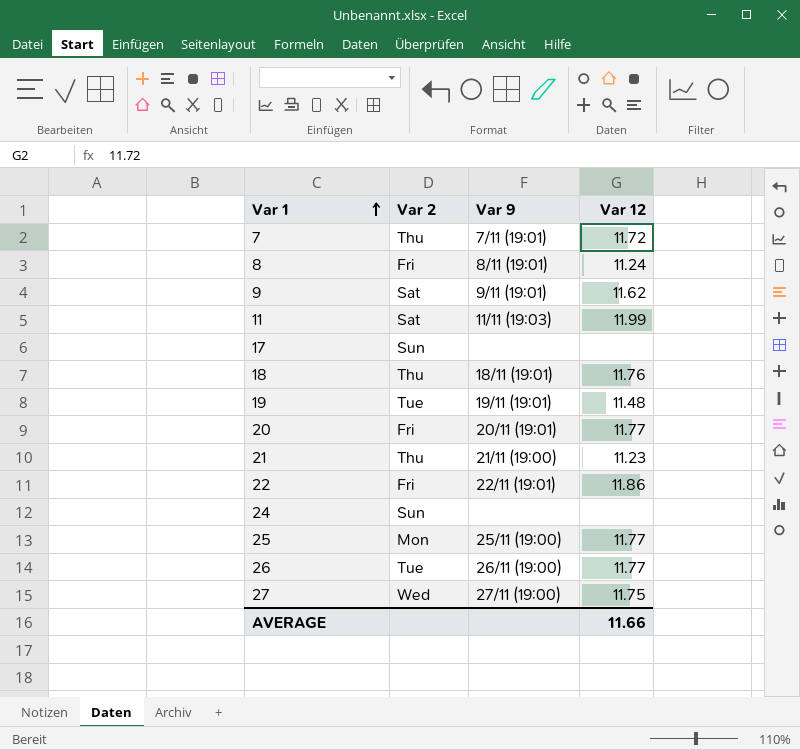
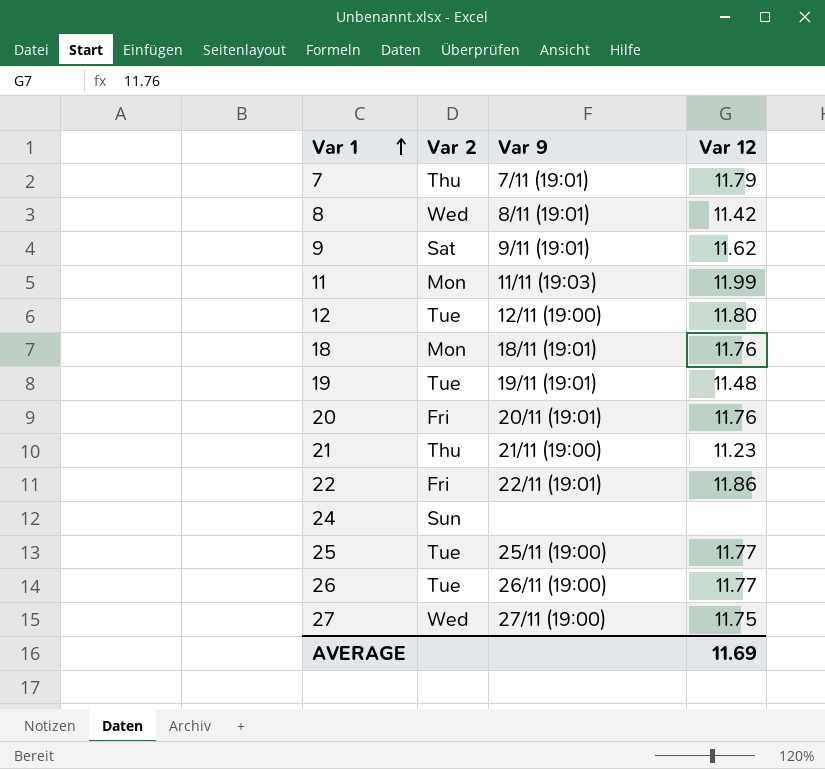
row 17: Sun | none | none -> none
7 | Var 12: 11.72 -> 11.79
8 | Var 2: Fri -> Wed
8 | Var 12: 11.24 -> 11.42
11 | Var 2: Sat -> Mon
row 12: none -> Tue | 12/11 (19:00) | 11.80
18 | Var 2: Thu -> Mon
20 | Var 12: 11.77 -> 11.76
25 | Var 2: Mon -> Tue
AVERAGE | Var 12: 11.66 -> 11.69

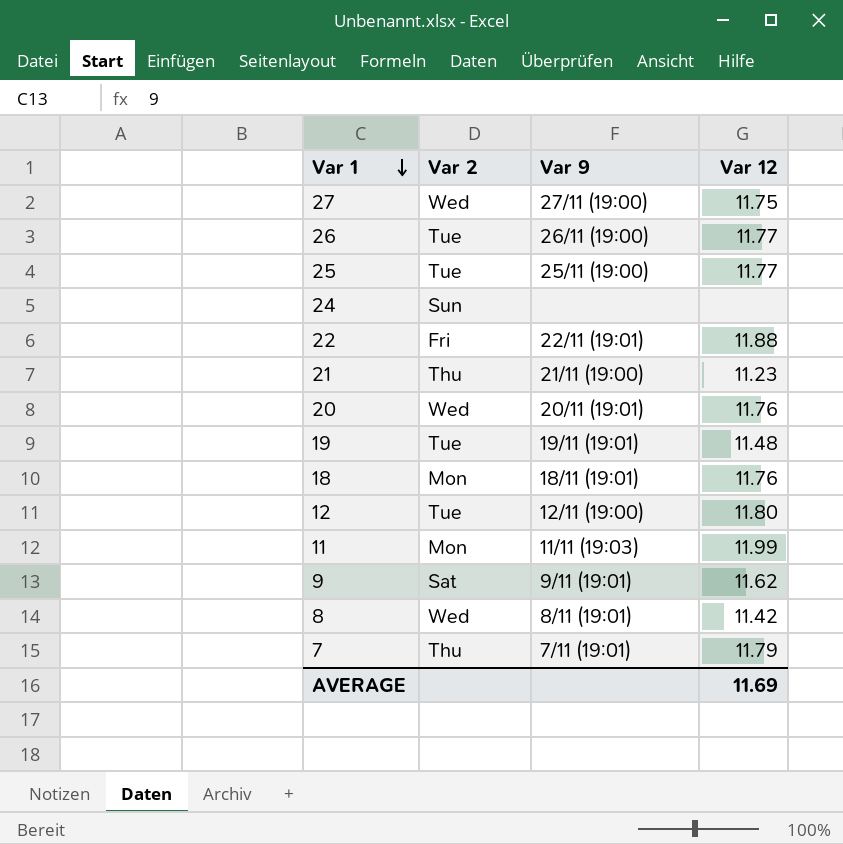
row order: Var 1 ascending -> Var 1 descending
22 | Var 12: 11.86 -> 11.88
20 | Var 2: Fri -> Wed

